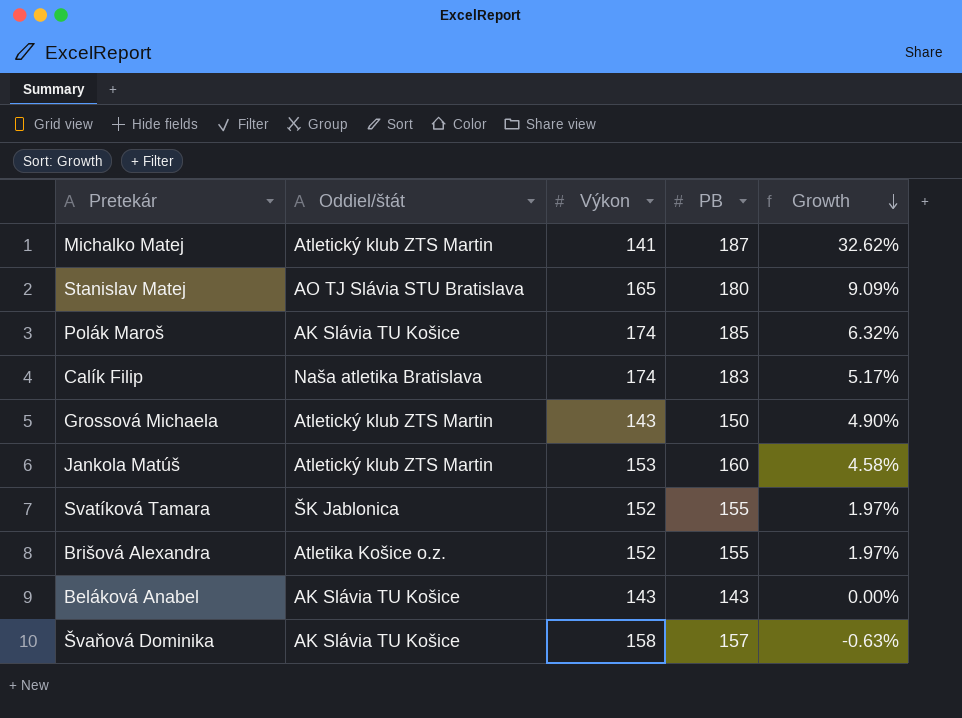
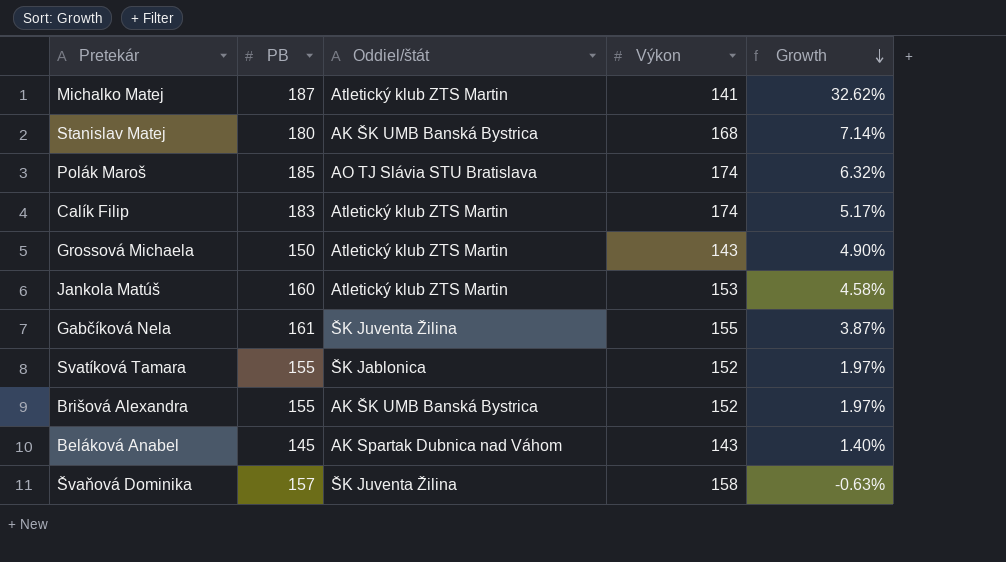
column PB | position: 4 -> 2
Stanislav Matej | Oddiel/štát: AO TJ Slávia STU Bratislava -> AK ŠK UMB Banská Bystrica
Stanislav Matej | Výkon: 165 -> 168
Stanislav Matej | Growth: 9.09% -> 7.14%
Polák Maroš | Oddiel/štát: AK Slávia TU Košice -> AO TJ Slávia STU Bratislava
Calík Filip | Oddiel/štát: Naša atletika Bratislava -> Atletický klub ZTS Martin
row Gabčíková Nela: none -> 161 | ŠK Juventa Žilina | 155 | 3.87%
Brišová Alexandra | Oddiel/štát: Atletika Košice o.z. -> AK ŠK UMB Banská Bystrica
Beláková Anabel | PB: 143 -> 145
Beláková Anabel | Oddiel/štát: AK Slávia TU Košice -> AK Spartak Dubnica nad Váhom
Beláková Anabel | Growth: 0.00% -> 1.40%
Švaňová Dominika | Oddiel/štát: AK Slávia TU Košice -> ŠK Juventa Žilina

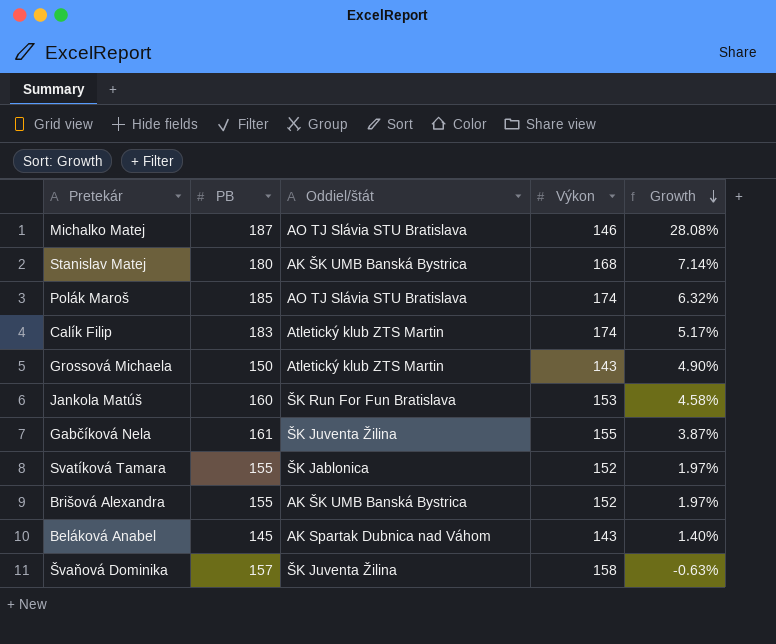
Michalko Matej | Oddiel/štát: Atletický klub ZTS Martin -> AO TJ Slávia STU Bratislava
Michalko Matej | Výkon: 141 -> 146
Michalko Matej | Growth: 32.62% -> 28.08%
Jankola Matúš | Oddiel/štát: Atletický klub ZTS Martin -> ŠK Run For Fun Bratislava

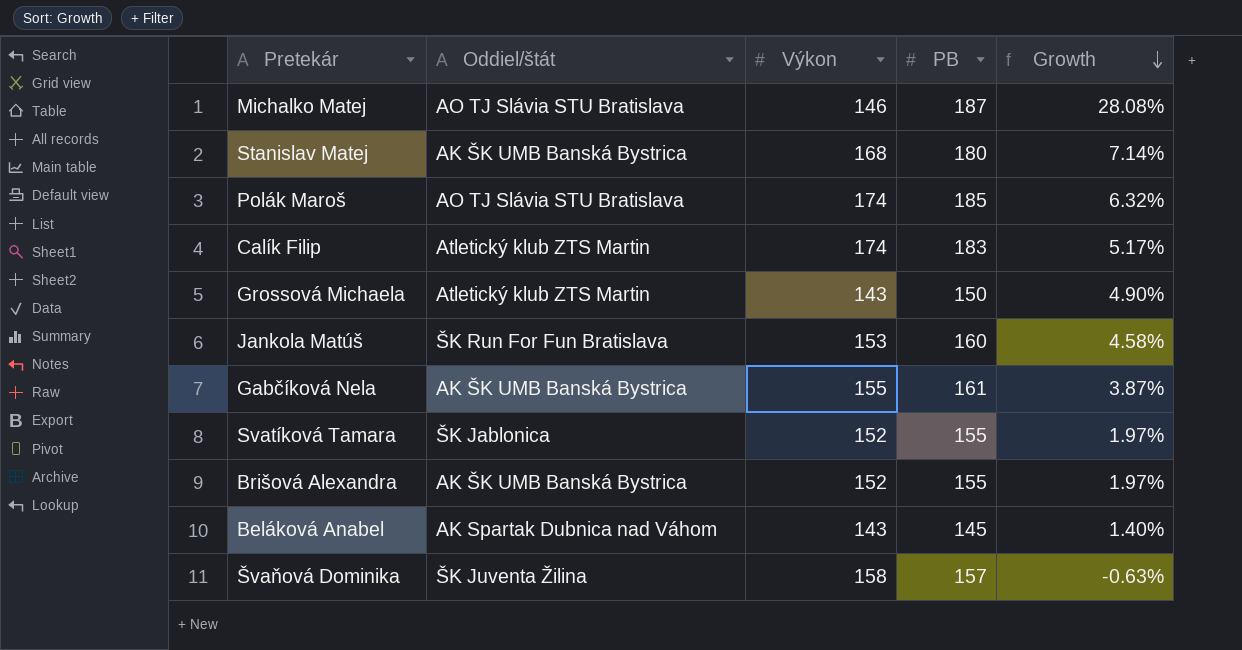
column PB | position: 2 -> 4
Gabčíková Nela | Oddiel/štát: ŠK Juventa Žilina -> AK ŠK UMB Banská Bystrica

